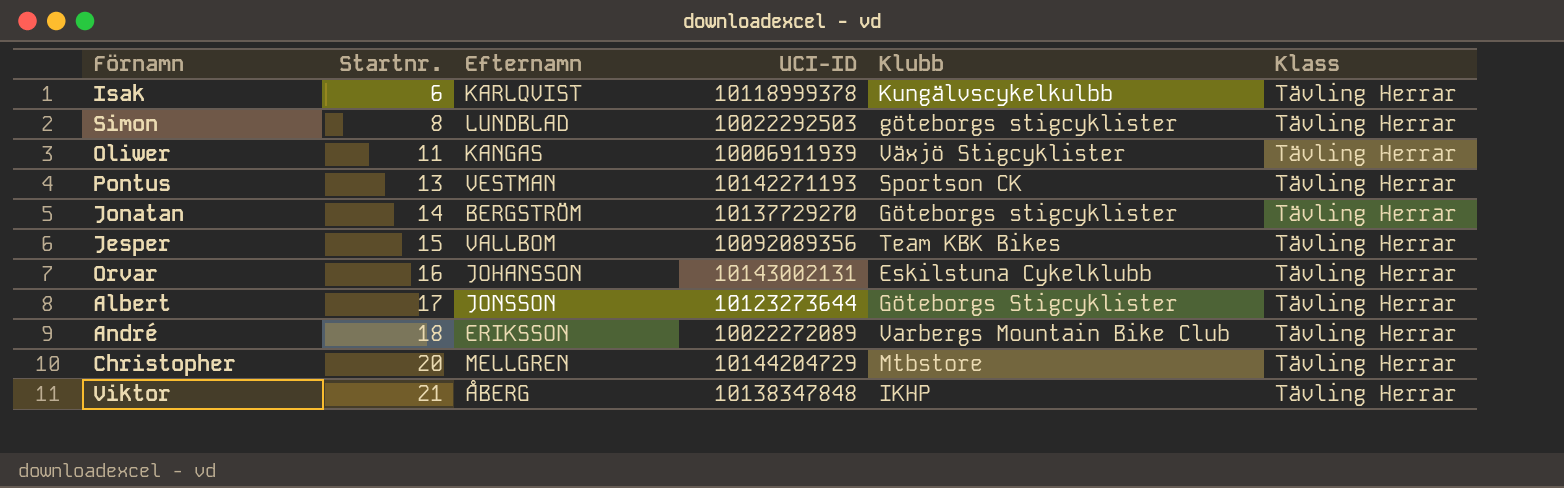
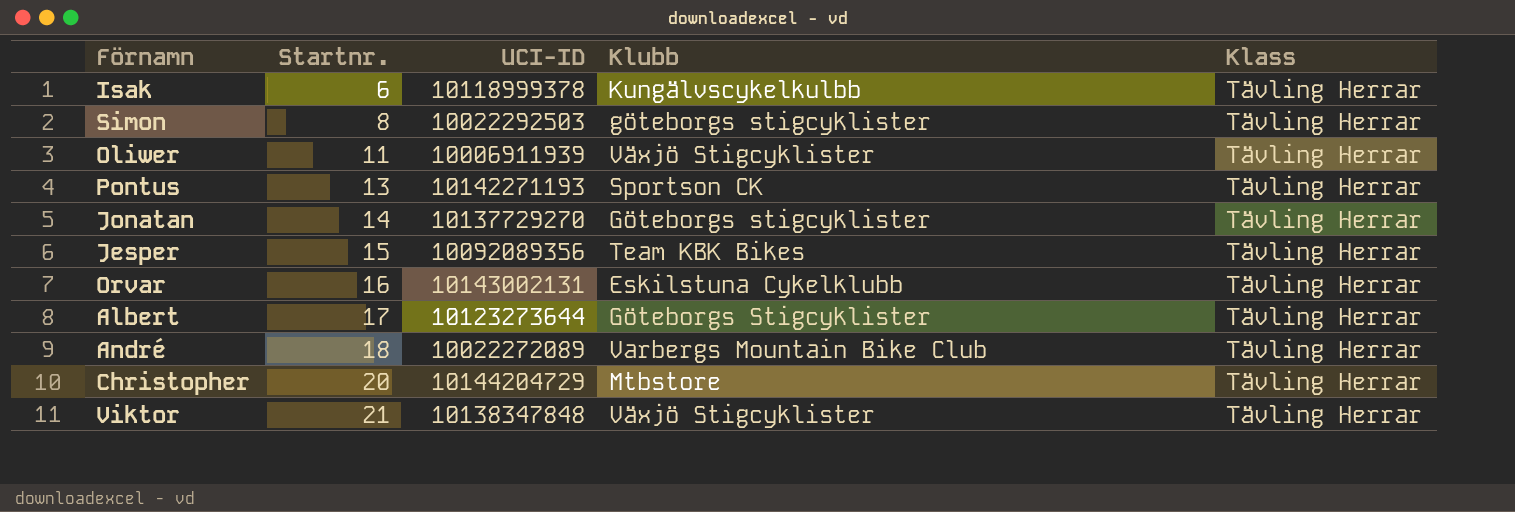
column Efternamn | position: 3 -> none
Viktor | Klubb: IKHP -> Växjö Stigcyklister

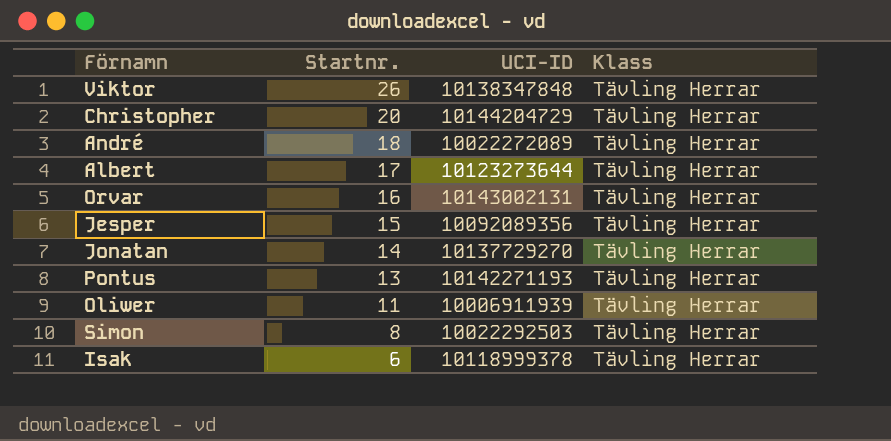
row order: Startnr. ascending -> Startnr. descending
column Klubb | position: 4 -> none
Viktor | Startnr.: 21 -> 26

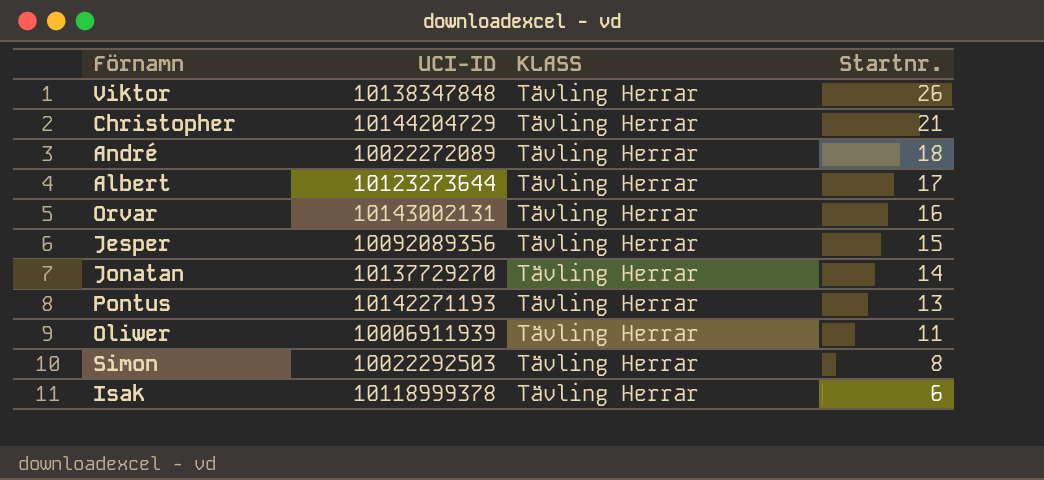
column name: Klass -> KLASS
column Startnr. | position: 2 -> 4
Christopher | Startnr.: 20 -> 21

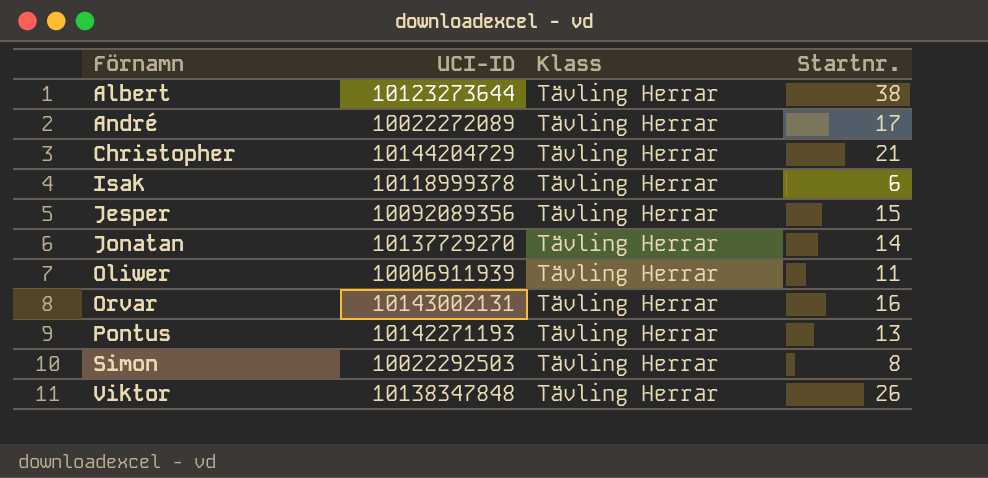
row order: Startnr. descending -> Förnamn ascending
column name: KLASS -> Klass
Albert | Startnr.: 17 -> 38
André | Startnr.: 18 -> 17

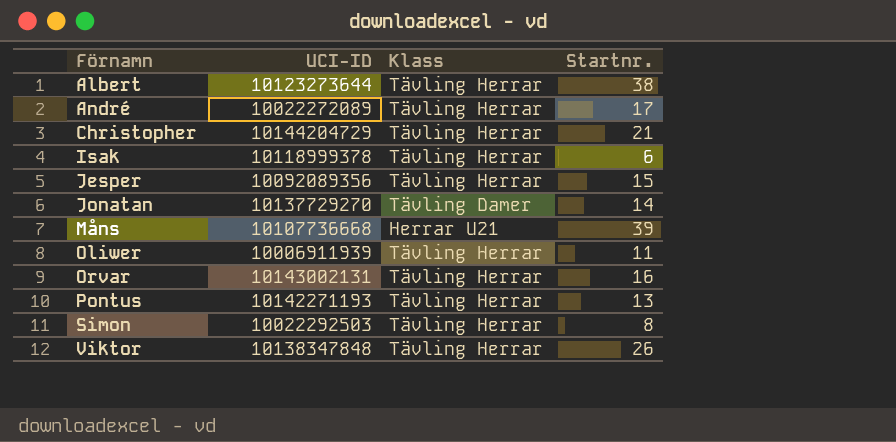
Jonatan | Klass: Tävling Herrar -> Tävling Damer
row Måns: none -> 10107736668 | Herrar U21 | 39

